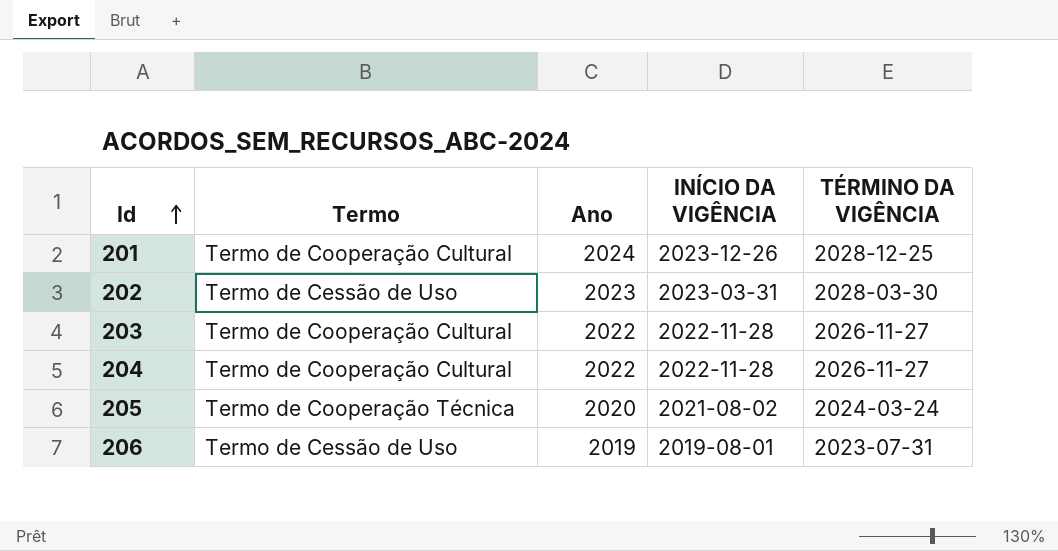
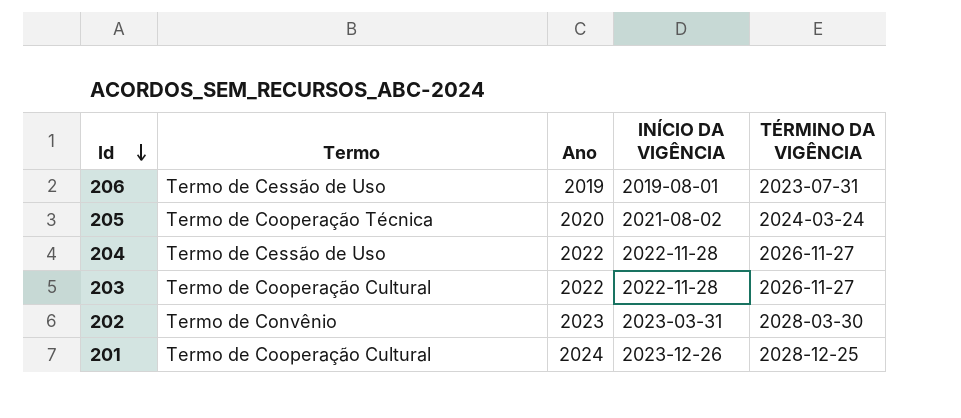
row order: Id ascending -> Id descending
204 | Termo: Termo de Cooperação Cultural -> Termo de Cessão de Uso
202 | Termo: Termo de Cessão de Uso -> Termo de Convênio

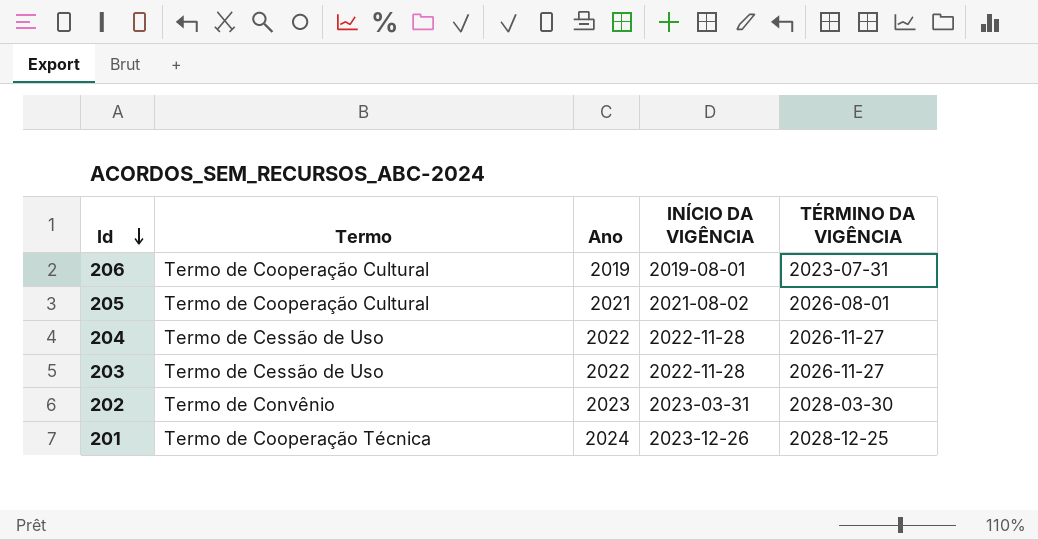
206 | Termo: Termo de Cessão de Uso -> Termo de Cooperação Cultural
205 | Termo: Termo de Cooperação Técnica -> Termo de Cooperação Cultural
205 | Ano: 2020 -> 2021
205 | TÉRMINO DA VIGÊNCIA: 2024-03-24 -> 2026-08-01
203 | Termo: Termo de Cooperação Cultural -> Termo de Cessão de Uso
201 | Termo: Termo de Cooperação Cultural -> Termo de Cooperação Técnica

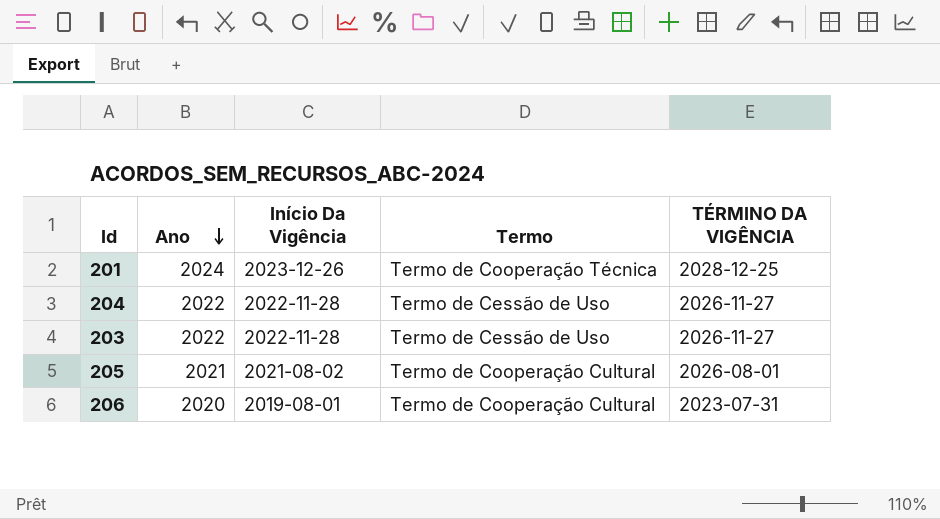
row order: Id descending -> Ano descending
column name: INÍCIO DA VIGÊNCIA -> Início Da Vigência
column Termo | position: 2 -> 4
row 202: Termo de Convênio | 2023 | 2023-03-31 | 2028-03-30 -> none
206 | Ano: 2019 -> 2020

